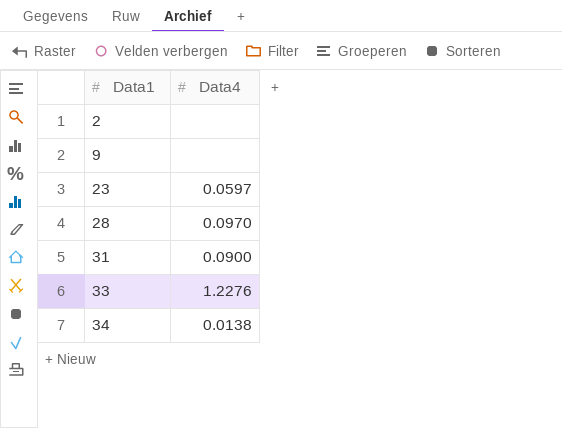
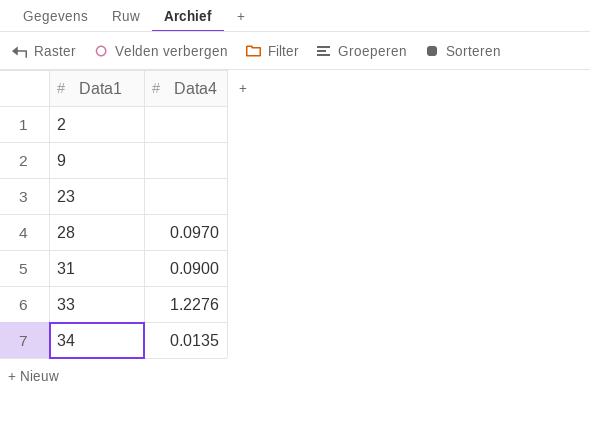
23 | Data4: 0.0597 -> none
34 | Data4: 0.0138 -> 0.0135

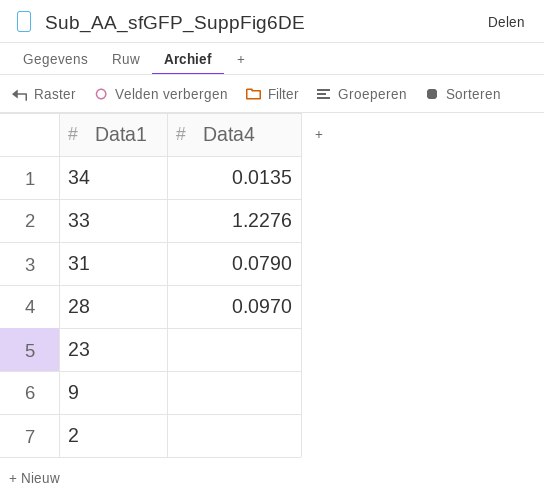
row order: Data1 ascending -> Data1 descending
31 | Data4: 0.0900 -> 0.0790

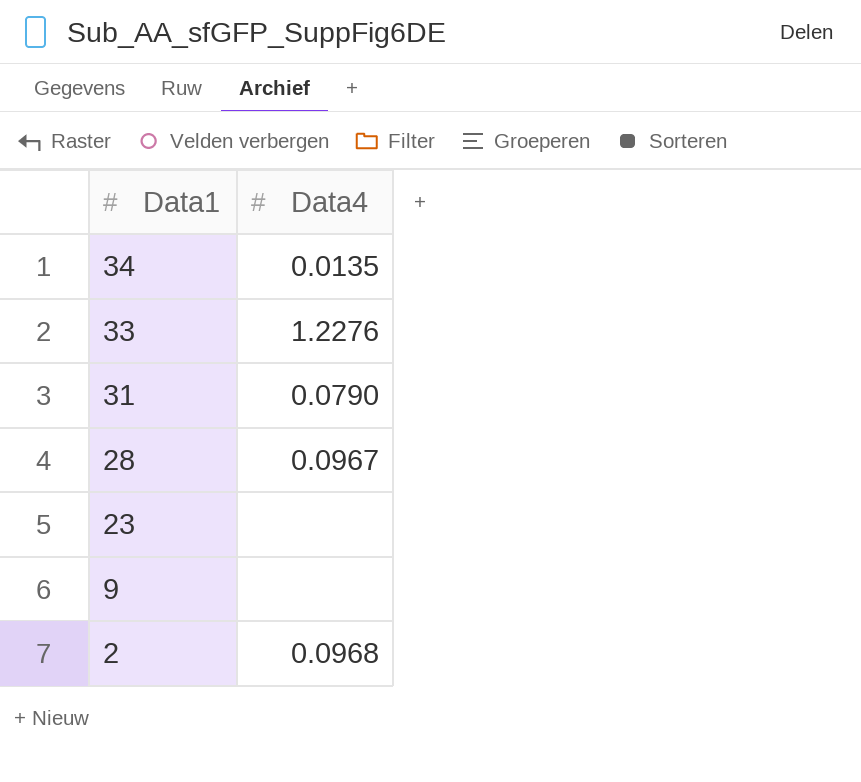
28 | Data4: 0.0970 -> 0.0967
2 | Data4: none -> 0.0968

